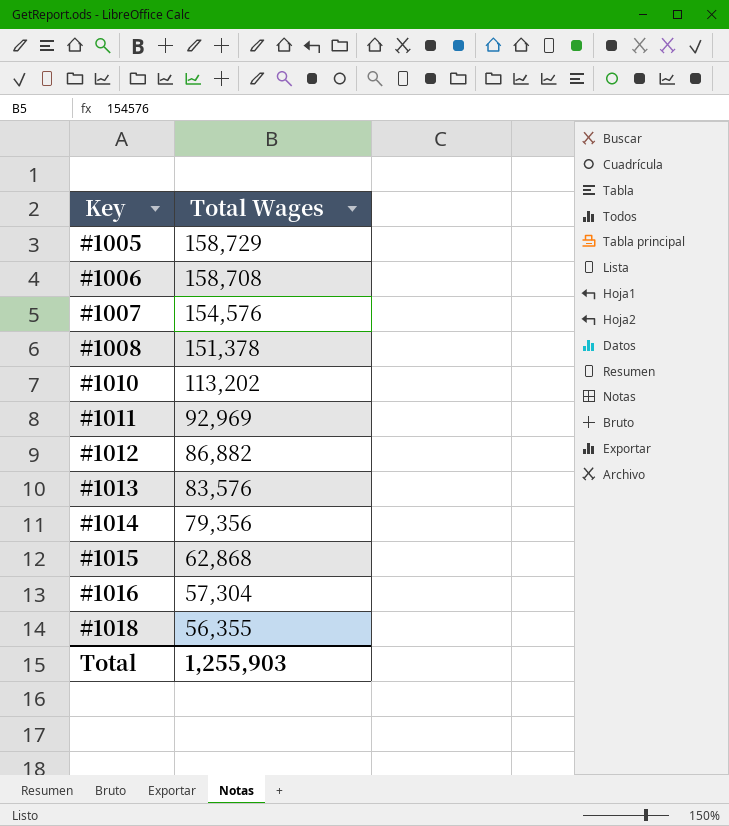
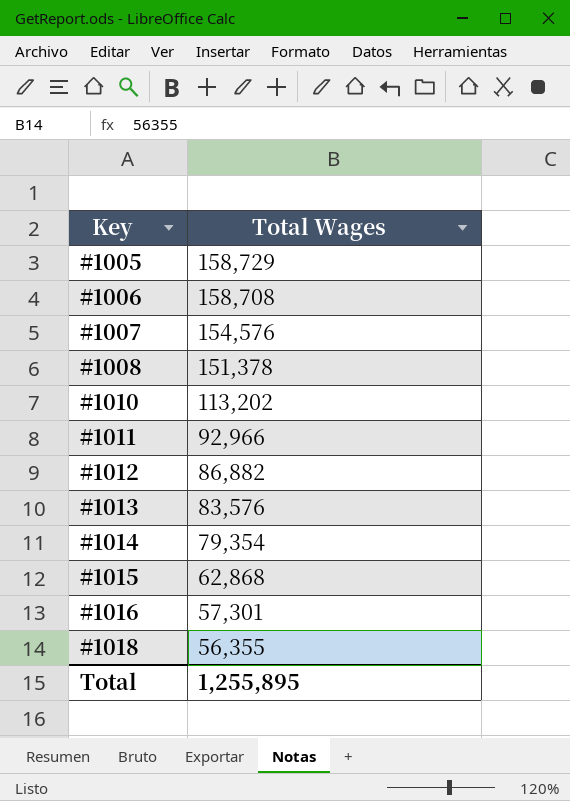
#1011 | Total Wages: 92,969 -> 92,966
#1014 | Total Wages: 79,356 -> 79,354
#1016 | Total Wages: 57,304 -> 57,301
Total | Total Wages: 1,255,903 -> 1,255,895

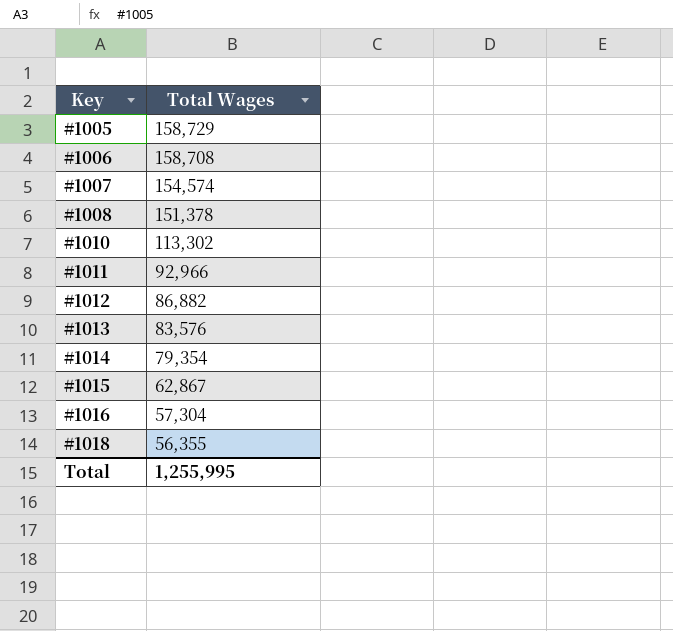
#1007 | Total Wages: 154,576 -> 154,574
#1010 | Total Wages: 113,202 -> 113,302
#1015 | Total Wages: 62,868 -> 62,867
#1016 | Total Wages: 57,301 -> 57,304
Total | Total Wages: 1,255,895 -> 1,255,995

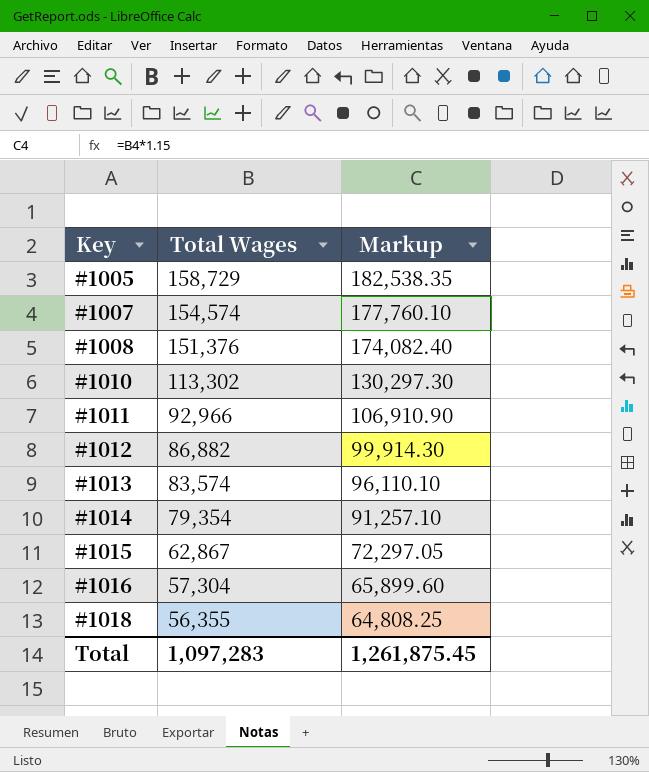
column Markup | formula: none -> [Total Wages] * 1.15
row #1006: 158,708 -> none
#1008 | Total Wages: 151,378 -> 151,376
#1013 | Total Wages: 83,576 -> 83,574
Total | Total Wages: 1,255,995 -> 1,097,283

